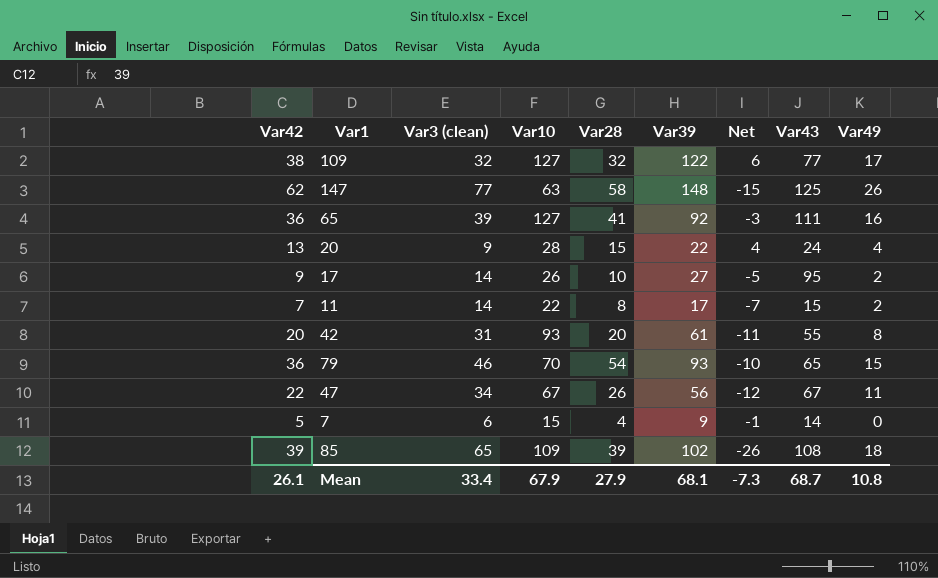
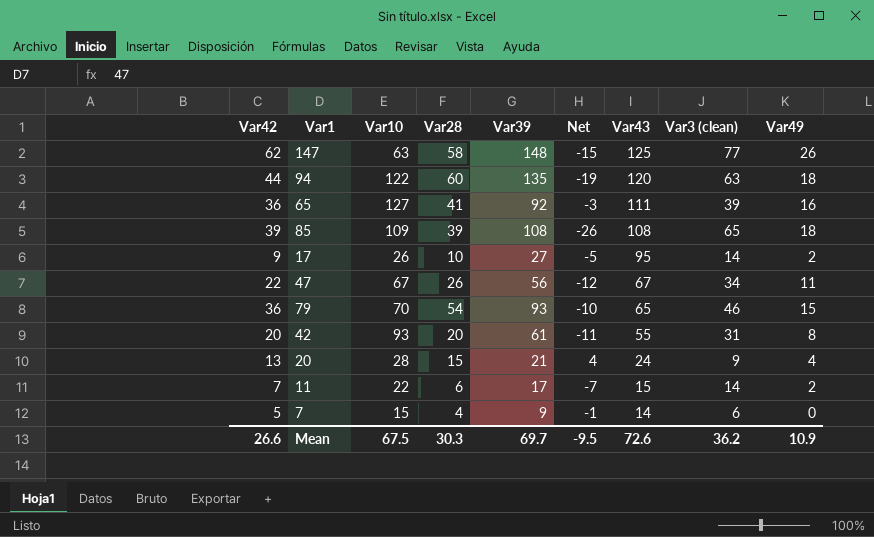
row order: none -> Var43 descending
column Var3 (clean) | position: 3 -> 8
row 109: 38 | 32 | 127 | 32 | 122 | 6 | 77 | 17 -> none
row 94: none -> 44 | 122 | 60 | 135 | -19 | 120 | 63 | 18
85 | Var39: 102 -> 108
20 | Var39: 22 -> 21
11 | Var28: 8 -> 6
Mean | Var42: 26.1 -> 26.6
Mean | Var10: 67.9 -> 67.5
Mean | Var28: 27.9 -> 30.3
Mean | Var39: 68.1 -> 69.7
Mean | Net: -7.3 -> -9.5
Mean | Var43: 68.7 -> 72.6
Mean | Var3 (clean): 33.4 -> 36.2
Mean | Var49: 10.8 -> 10.9

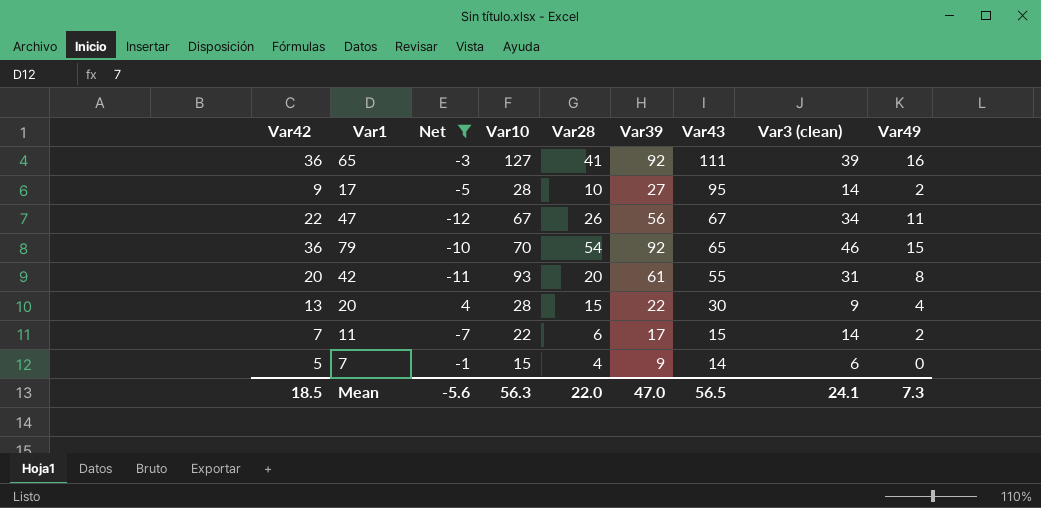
filter: none -> Net >= -12
column Net | position: 6 -> 3
17 | Var10: 26 -> 28
79 | Var39: 93 -> 92
20 | Var39: 21 -> 22
20 | Var43: 24 -> 30
Mean | Var42: 26.6 -> 18.5
Mean | Net: -9.5 -> -5.6
Mean | Var10: 67.5 -> 56.3
Mean | Var28: 30.3 -> 22.0
Mean | Var39: 69.7 -> 47.0
Mean | Var43: 72.6 -> 56.5
Mean | Var3 (clean): 36.2 -> 24.1
Mean | Var49: 10.9 -> 7.3

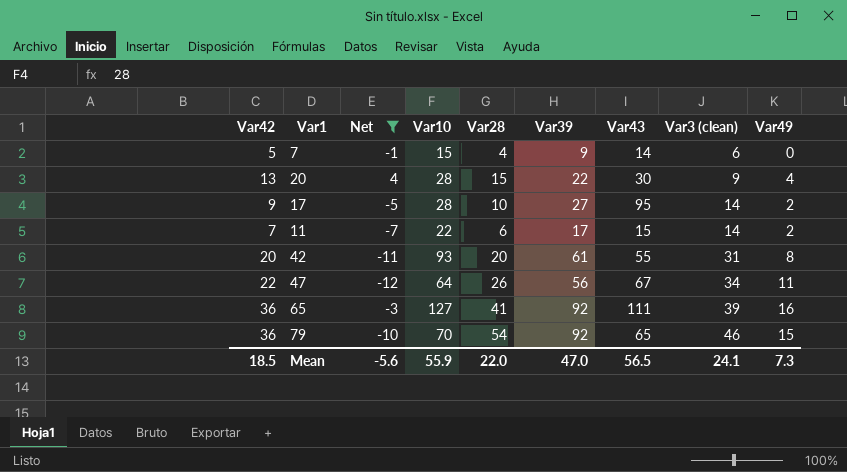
row order: Var43 descending -> Var3 (clean) ascending
47 | Var10: 67 -> 64
Mean | Var10: 56.3 -> 55.9

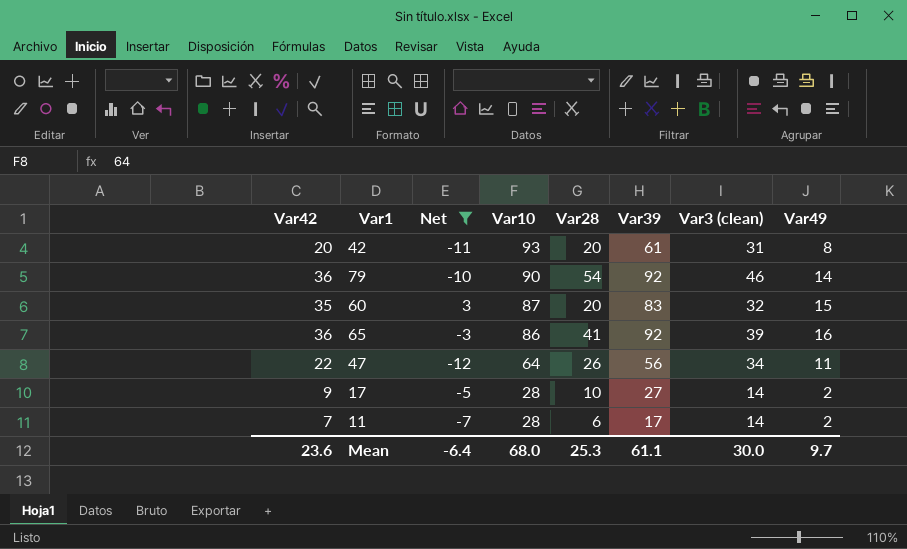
row order: Var3 (clean) ascending -> Var10 descending
column Var43 | position: 7 -> none
row 7: 5 | -1 | 15 | 4 | 9 | 14 | 6 | 0 -> none
row 20: 13 | 4 | 28 | 15 | 22 | 30 | 9 | 4 -> none
79 | Var10: 70 -> 90
79 | Var49: 15 -> 14
row 60: none -> 35 | 3 | 87 | 20 | 83 | 32 | 15
65 | Var10: 127 -> 86
11 | Var10: 22 -> 28
Mean | Var42: 18.5 -> 23.6
Mean | Net: -5.6 -> -6.4
Mean | Var10: 55.9 -> 68.0
Mean | Var28: 22.0 -> 25.3
Mean | Var39: 47.0 -> 61.1
Mean | Var3 (clean): 24.1 -> 30.0
Mean | Var49: 7.3 -> 9.7

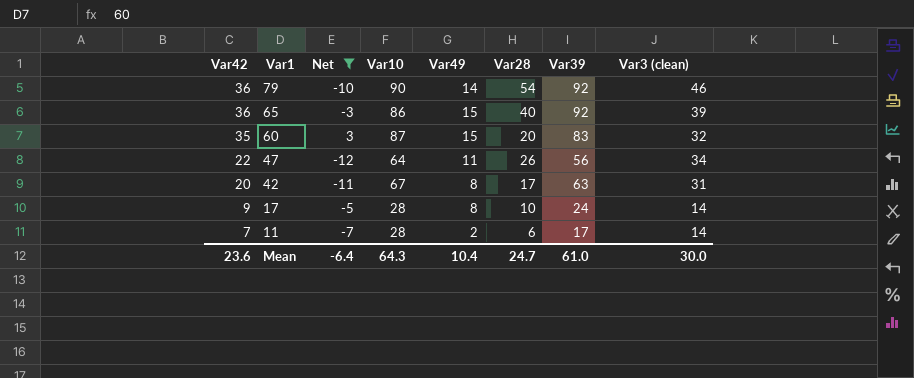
row order: Var10 descending -> Var42 descending
column Var49 | position: 8 -> 5
65 | Var49: 16 -> 15
65 | Var28: 41 -> 40
42 | Var10: 93 -> 67
42 | Var28: 20 -> 17
42 | Var39: 61 -> 63
17 | Var49: 2 -> 8
17 | Var39: 27 -> 24
Mean | Var10: 68.0 -> 64.3
Mean | Var49: 9.7 -> 10.4
Mean | Var28: 25.3 -> 24.7
Mean | Var39: 61.1 -> 61.0

